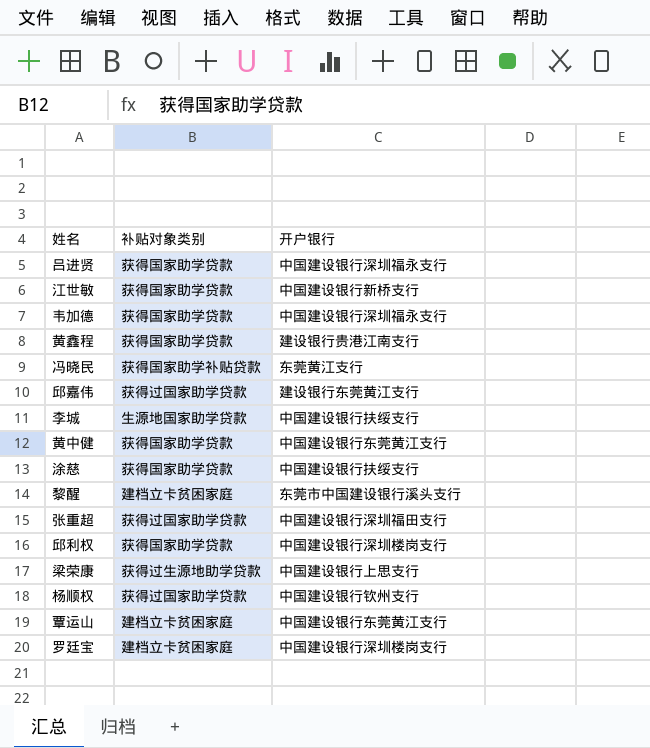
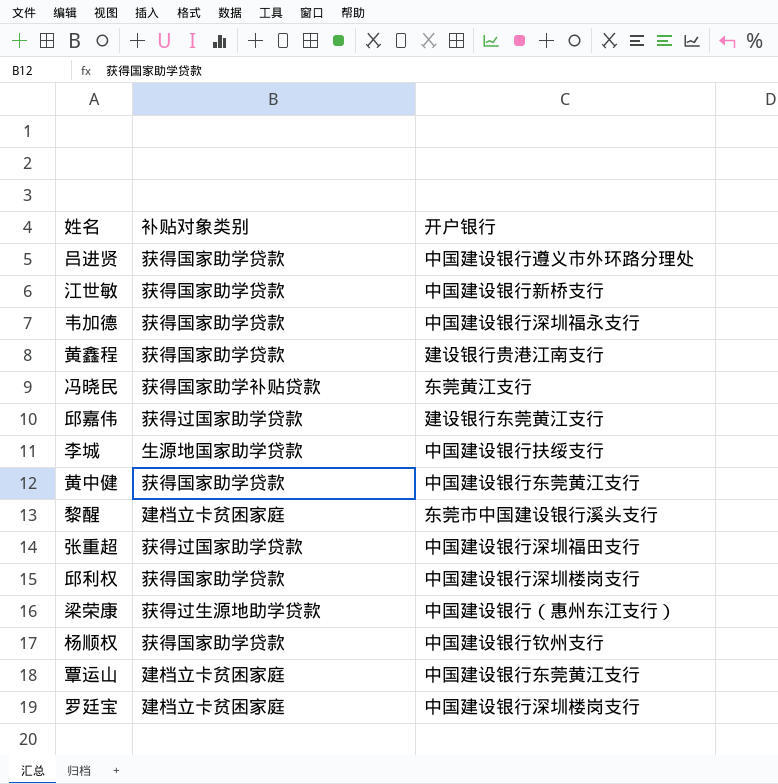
row 涂慈: 获得国家助学贷款 | 中国建设银行扶绥支行 -> none
吕进贤 | 开户银行: 中国建设银行深圳福永支行 -> 中国建设银行遵义市外环路分理处
梁荣康 | 开户银行: 中国建设银行上思支行 -> 中国建设银行（惠州东江支行）
杨顺权 | 补贴对象类别: 获得过国家助学贷款 -> 获得国家助学贷款

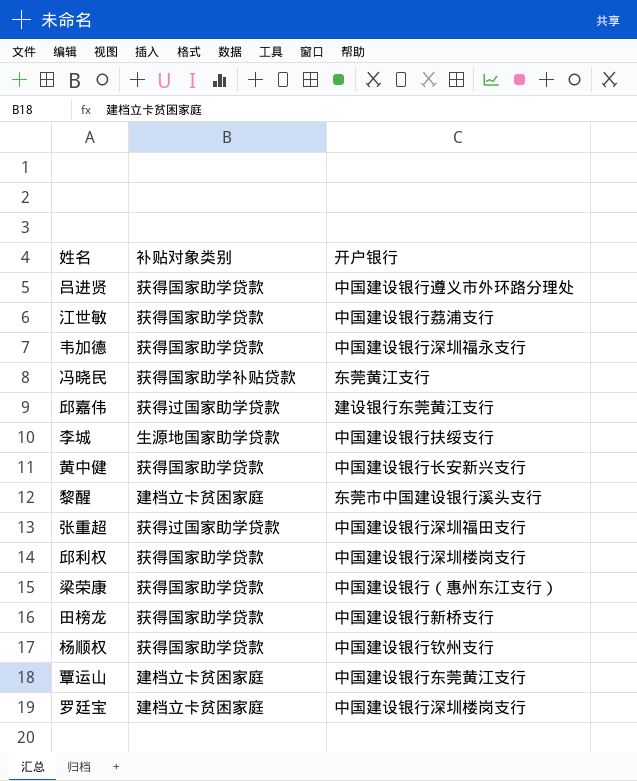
row 黄鑫程: 获得国家助学贷款 | 建设银行贵港江南支行 -> none
江世敏 | 开户银行: 中国建设银行新桥支行 -> 中国建设银行荔浦支行
黄中健 | 开户银行: 中国建设银行东莞黄江支行 -> 中国建设银行长安新兴支行
梁荣康 | 补贴对象类别: 获得过生源地助学贷款 -> 获得国家助学贷款
row 田榜龙: none -> 获得国家助学贷款 | 中国建设银行新桥支行

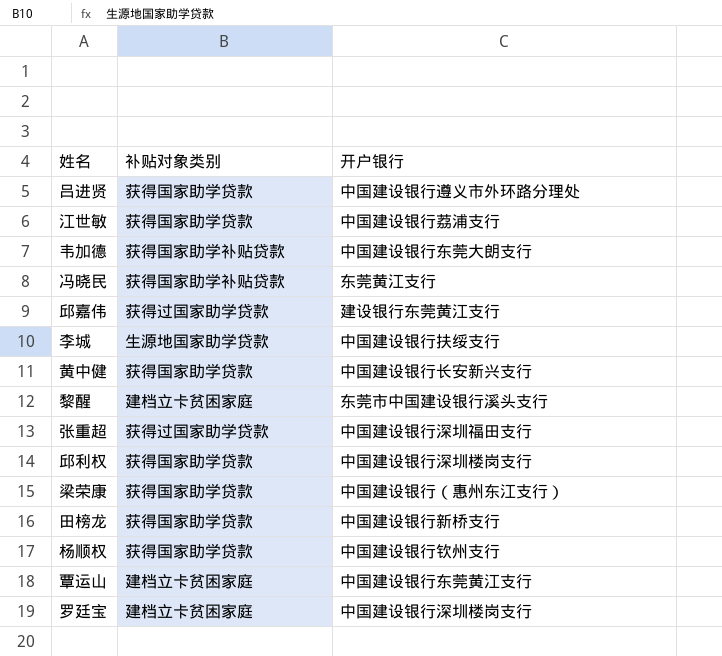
韦加德 | 补贴对象类别: 获得国家助学贷款 -> 获得国家助学补贴贷款
韦加德 | 开户银行: 中国建设银行深圳福永支行 -> 中国建设银行东莞大朗支行

